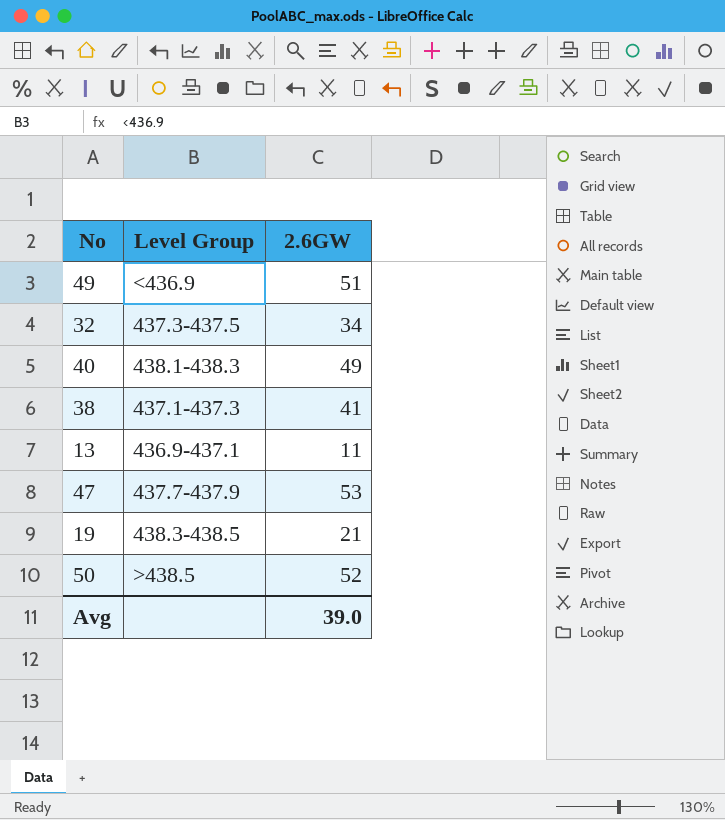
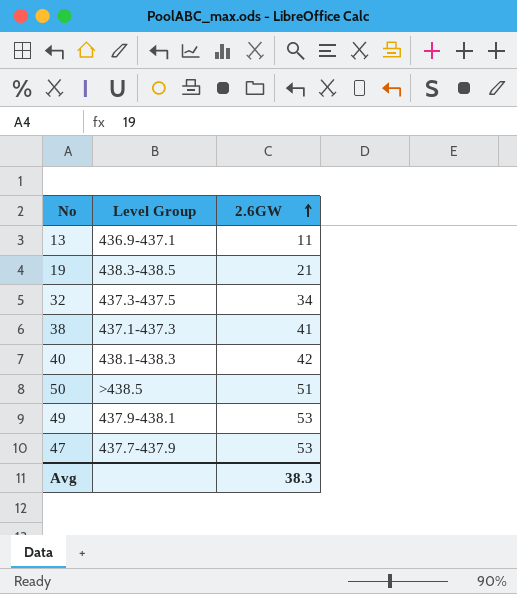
row order: none -> 2.6GW ascending
40 | 2.6GW: 49 -> 42
50 | 2.6GW: 52 -> 51
49 | Level Group: <436.9 -> 437.9-438.1
49 | 2.6GW: 51 -> 53
Avg | 2.6GW: 39.0 -> 38.3

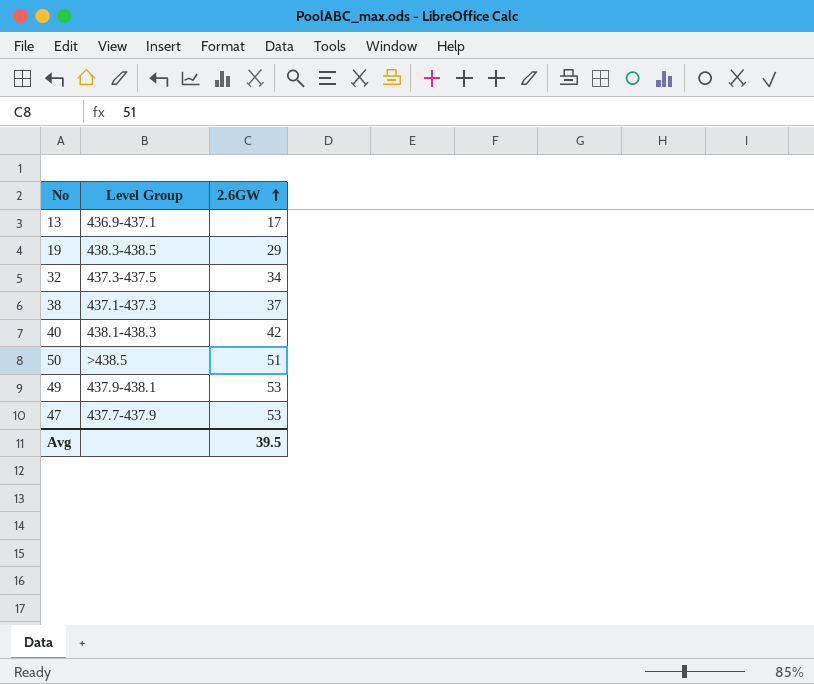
13 | 2.6GW: 11 -> 17
19 | 2.6GW: 21 -> 29
38 | 2.6GW: 41 -> 37
Avg | 2.6GW: 38.3 -> 39.5

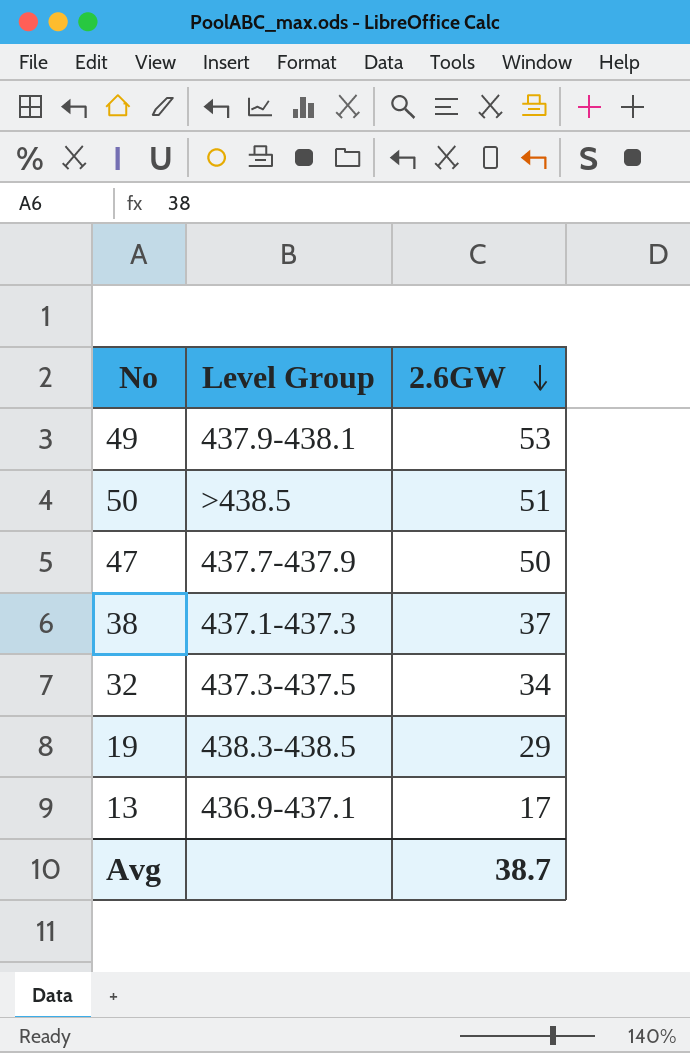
row order: 2.6GW ascending -> 2.6GW descending
row 40: 438.1-438.3 | 42 -> none
47 | 2.6GW: 53 -> 50
Avg | 2.6GW: 39.5 -> 38.7

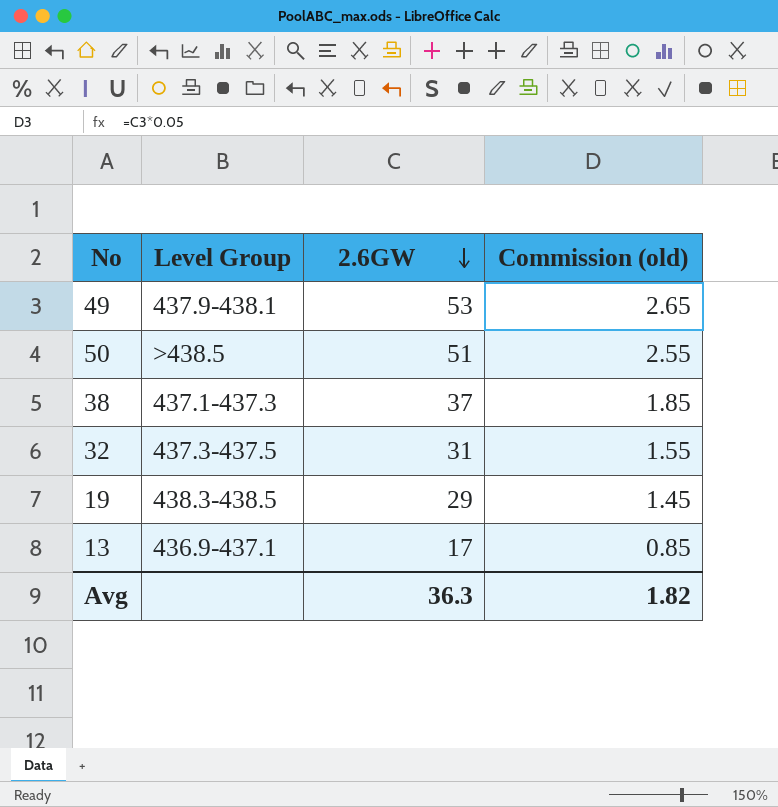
column Commission (old) | formula: none -> [2.6GW] * 0.05
row 47: 437.7-437.9 | 50 -> none
32 | 2.6GW: 34 -> 31
Avg | 2.6GW: 38.7 -> 36.3

